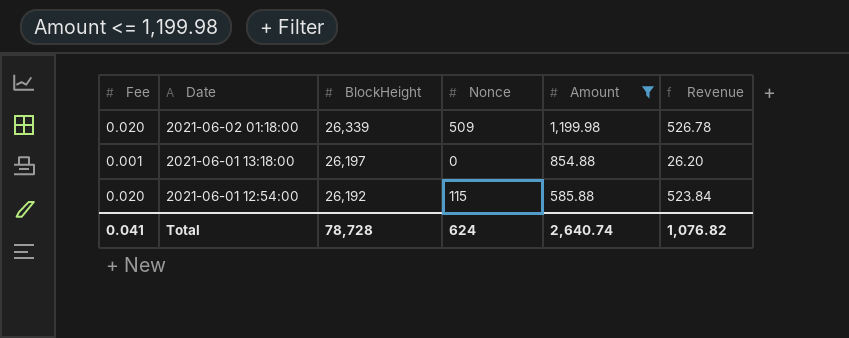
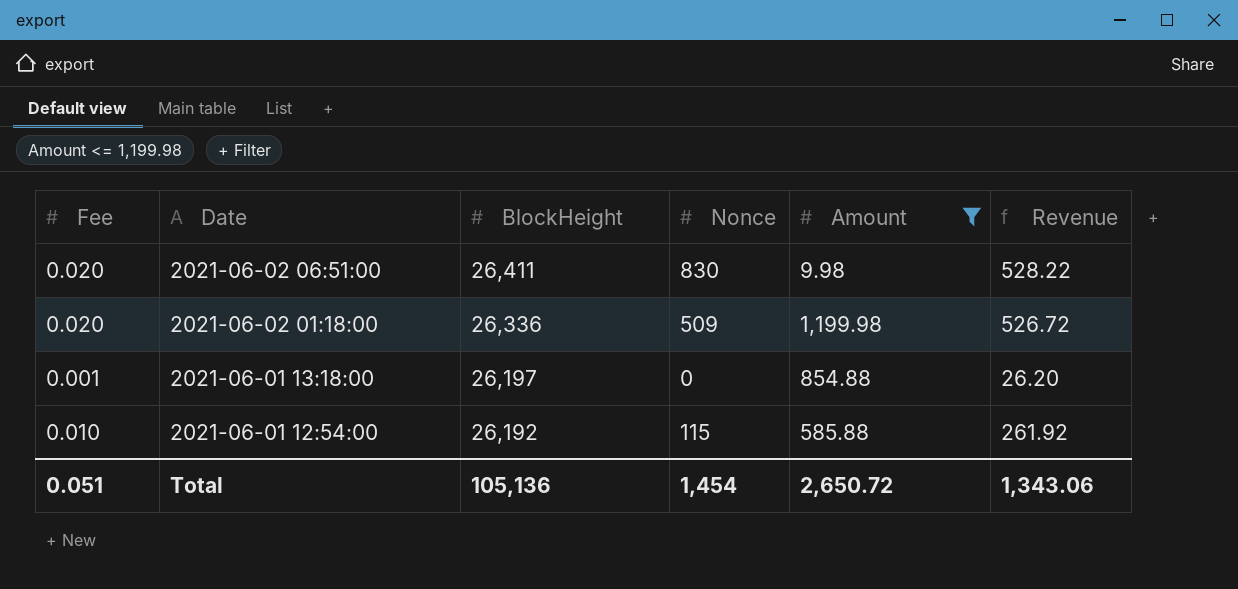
row 2021-06-02 06:51:00: none -> 0.020 | 26,411 | 830 | 9.98 | 528.22
2021-06-02 01:18:00 | BlockHeight: 26,339 -> 26,336
2021-06-02 01:18:00 | Revenue: 526.78 -> 526.72
2021-06-01 12:54:00 | Fee: 0.020 -> 0.010
2021-06-01 12:54:00 | Revenue: 523.84 -> 261.92
Total | Fee: 0.041 -> 0.051
Total | BlockHeight: 78,728 -> 105,136
Total | Nonce: 624 -> 1,454
Total | Amount: 2,640.74 -> 2,650.72
Total | Revenue: 1,076.82 -> 1,343.06

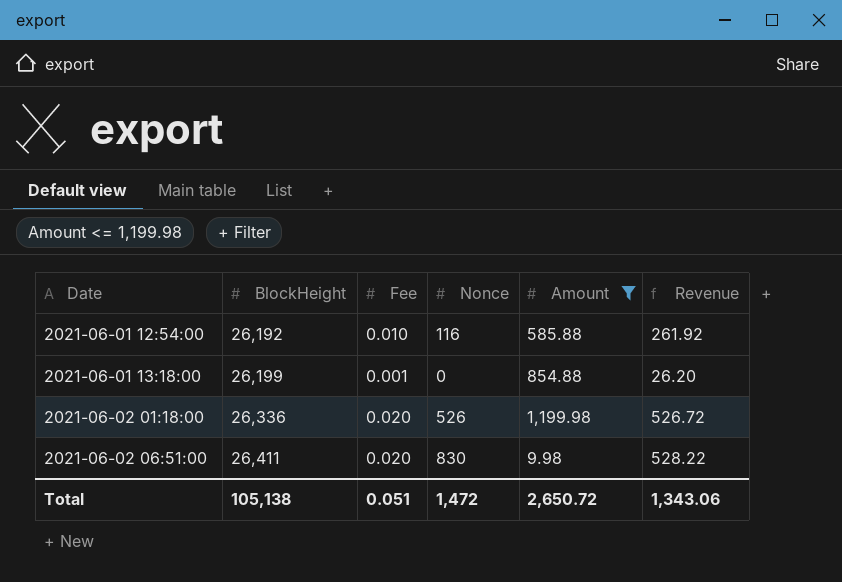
row order: Date descending -> Date ascending
column Fee | position: 1 -> 3
2021-06-01 12:54:00 | Nonce: 115 -> 116
2021-06-01 13:18:00 | BlockHeight: 26,197 -> 26,199
2021-06-02 01:18:00 | Nonce: 509 -> 526
Total | BlockHeight: 105,136 -> 105,138
Total | Nonce: 1,454 -> 1,472

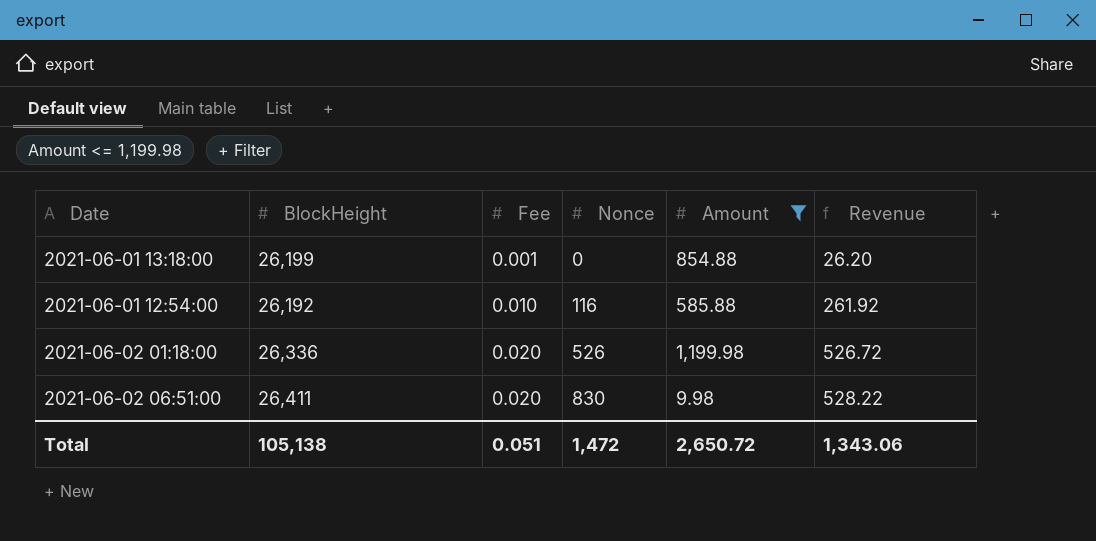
row order: Date ascending -> Fee ascending

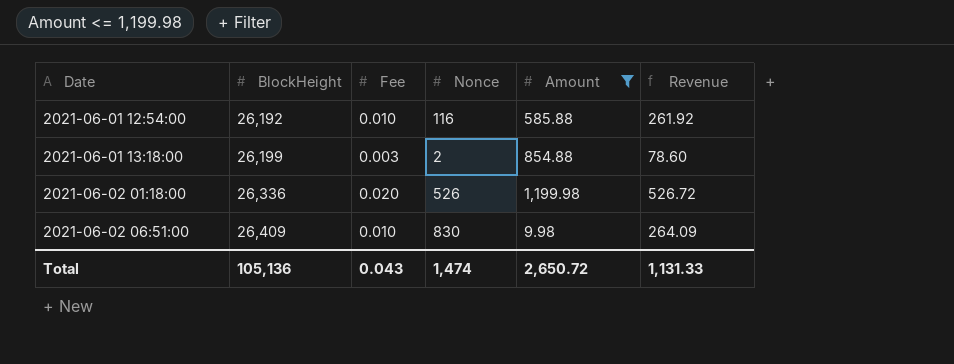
row order: Fee ascending -> Date ascending
2021-06-01 13:18:00 | Fee: 0.001 -> 0.003
2021-06-01 13:18:00 | Nonce: 0 -> 2
2021-06-01 13:18:00 | Revenue: 26.20 -> 78.60
2021-06-02 06:51:00 | BlockHeight: 26,411 -> 26,409
2021-06-02 06:51:00 | Fee: 0.020 -> 0.010
2021-06-02 06:51:00 | Revenue: 528.22 -> 264.09
Total | BlockHeight: 105,138 -> 105,136
Total | Fee: 0.051 -> 0.043
Total | Nonce: 1,472 -> 1,474
Total | Revenue: 1,343.06 -> 1,131.33

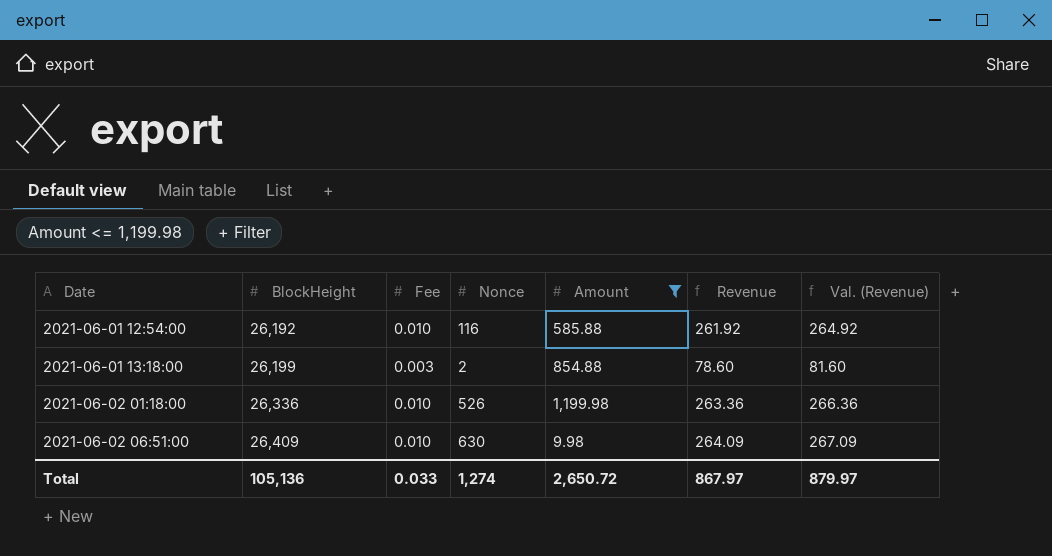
column Val. (Revenue) | formula: none -> [Revenue] + 3
2021-06-02 01:18:00 | Fee: 0.020 -> 0.010
2021-06-02 01:18:00 | Revenue: 526.72 -> 263.36
2021-06-02 06:51:00 | Nonce: 830 -> 630
Total | Fee: 0.043 -> 0.033
Total | Nonce: 1,474 -> 1,274
Total | Revenue: 1,131.33 -> 867.97

